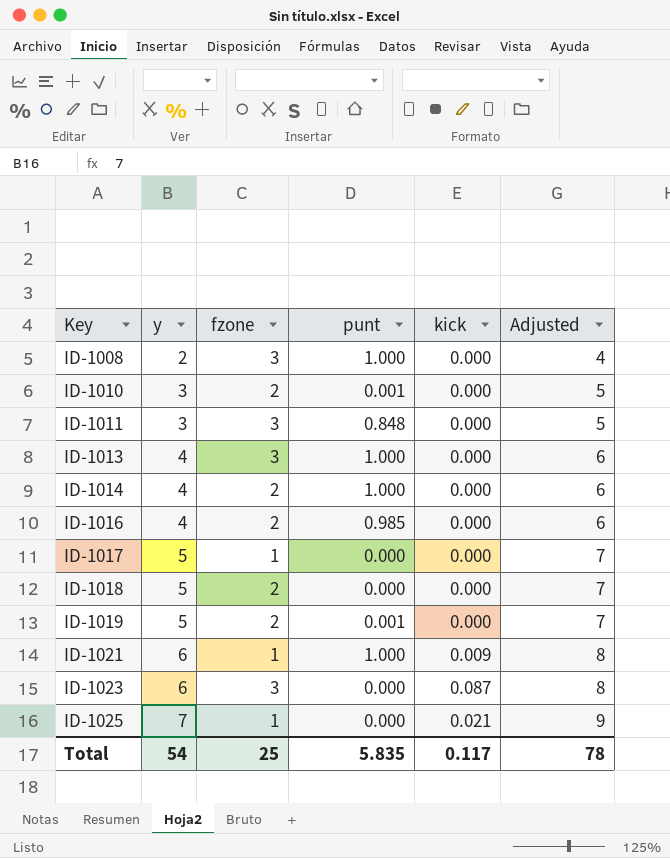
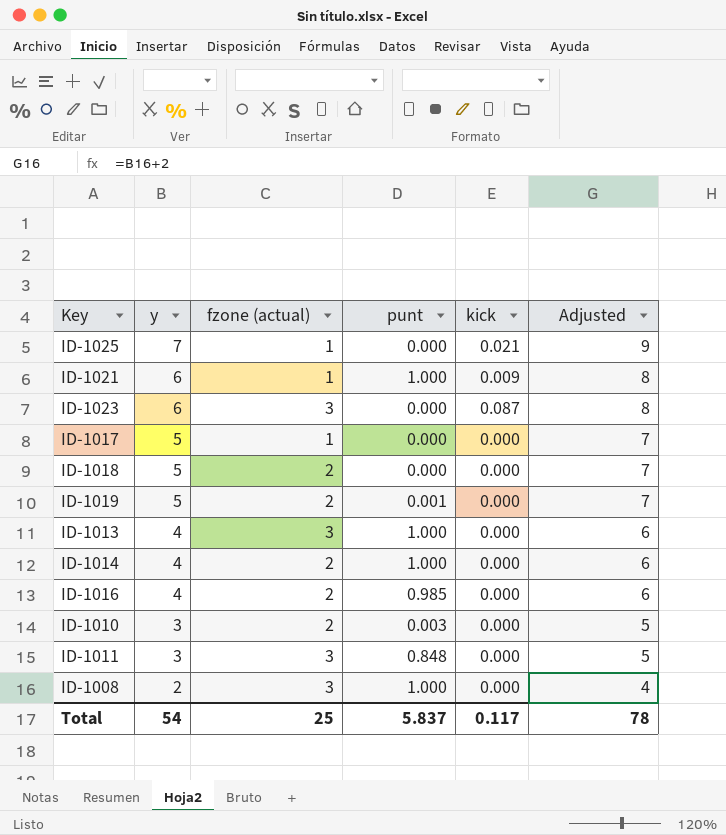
row order: Key ascending -> y descending
column name: fzone -> fzone (actual)
ID-1010 | punt: 0.001 -> 0.003
Total | punt: 5.835 -> 5.837

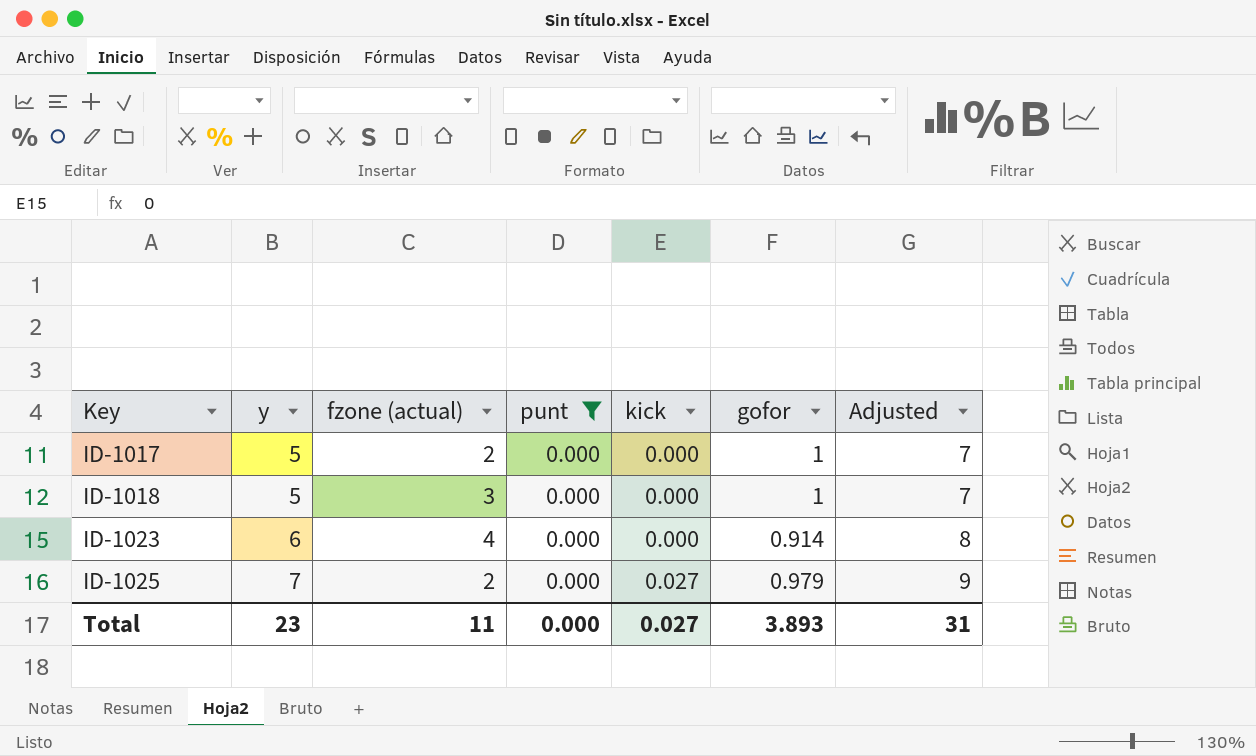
filter: none -> punt = 0.000
row order: y descending -> Key ascending
column gofor | position: none -> 6
ID-1017 | fzone (actual): 1 -> 2
ID-1018 | fzone (actual): 2 -> 3
ID-1023 | fzone (actual): 3 -> 4
ID-1023 | kick: 0.087 -> 0.000
ID-1025 | fzone (actual): 1 -> 2
ID-1025 | kick: 0.021 -> 0.027
Total | y: 54 -> 23
Total | fzone (actual): 25 -> 11
Total | punt: 5.837 -> 0.000
Total | kick: 0.117 -> 0.027
Total | Adjusted: 78 -> 31

